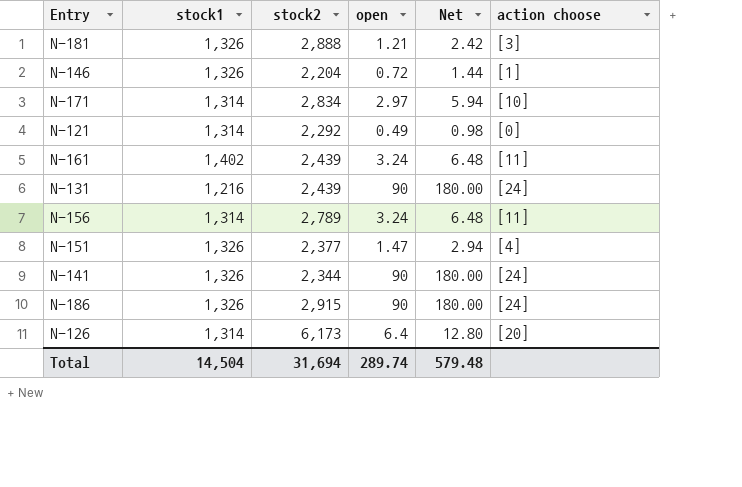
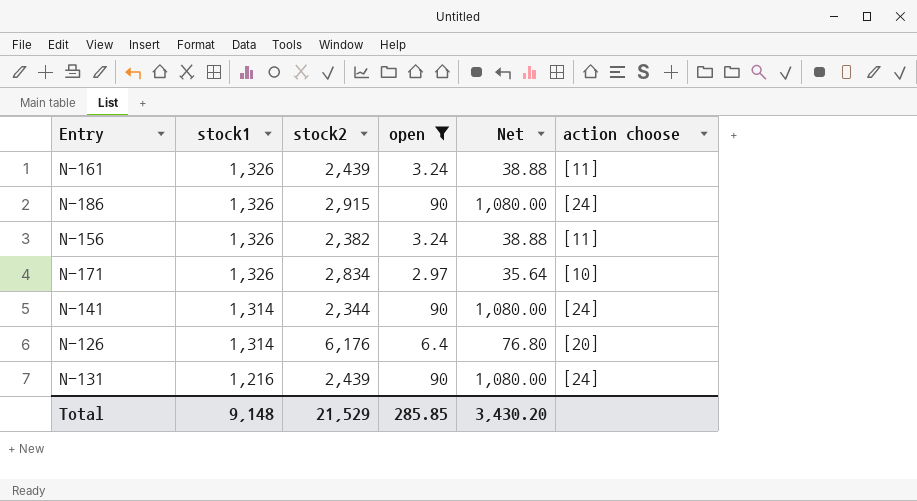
filter: none -> open >= 2.97
row order: none -> stock1 descending
column Net | formula: [open] * 2 -> [open] * 12
N-161 | stock1: 1,402 -> 1,326
N-156 | stock1: 1,314 -> 1,326
N-156 | stock2: 2,789 -> 2,382
N-171 | stock1: 1,314 -> 1,326
N-141 | stock1: 1,326 -> 1,314
N-126 | stock2: 6,173 -> 6,176
Total | stock1: 14,504 -> 9,148
Total | stock2: 31,694 -> 21,529
Total | open: 289.74 -> 285.85
Total | Net: 579.48 -> 3,430.20

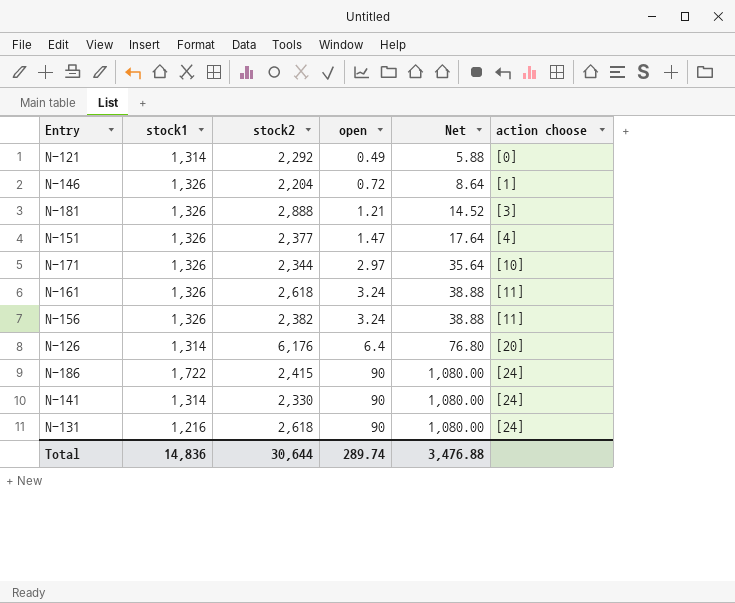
filter: open >= 2.97 -> none
row order: stock1 descending -> open ascending
N-171 | stock2: 2,834 -> 2,344
N-161 | stock2: 2,439 -> 2,618
N-186 | stock1: 1,326 -> 1,722
N-186 | stock2: 2,915 -> 2,415
N-141 | stock2: 2,344 -> 2,330
N-131 | stock2: 2,439 -> 2,618
Total | stock1: 9,148 -> 14,836
Total | stock2: 21,529 -> 30,644
Total | open: 285.85 -> 289.74
Total | Net: 3,430.20 -> 3,476.88

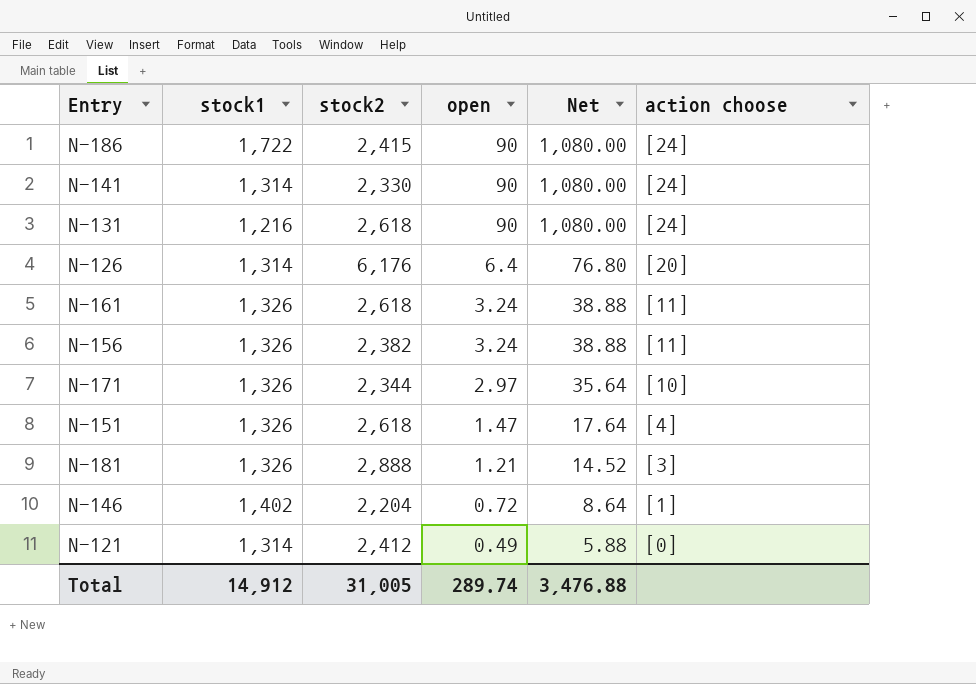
row order: open ascending -> open descending
N-151 | stock2: 2,377 -> 2,618
N-146 | stock1: 1,326 -> 1,402
N-121 | stock2: 2,292 -> 2,412
Total | stock1: 14,836 -> 14,912
Total | stock2: 30,644 -> 31,005

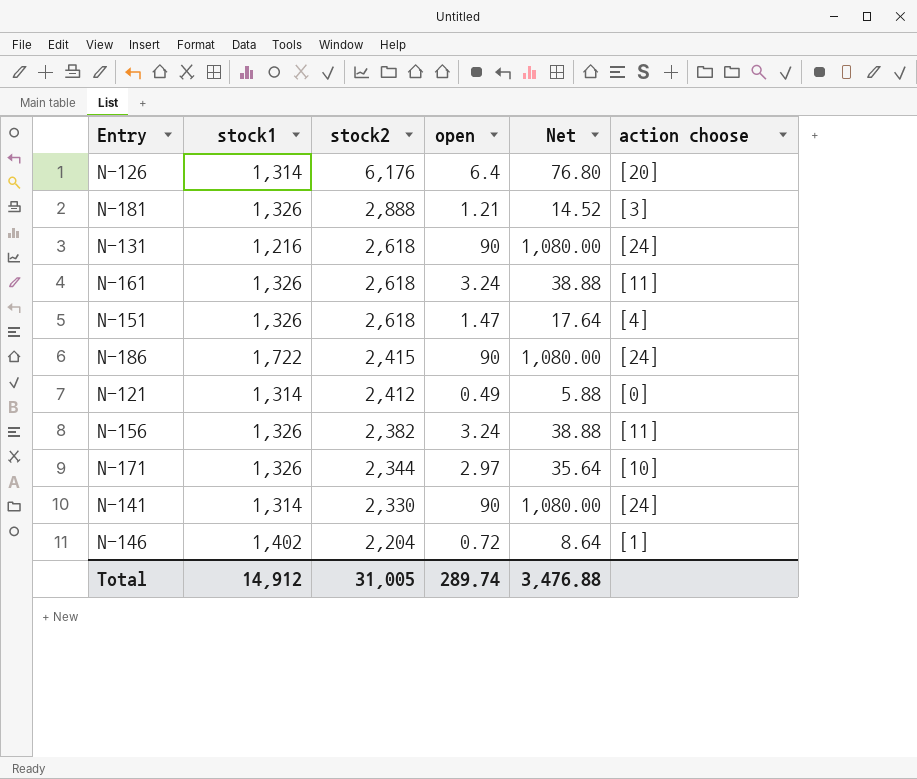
row order: open descending -> stock2 descending

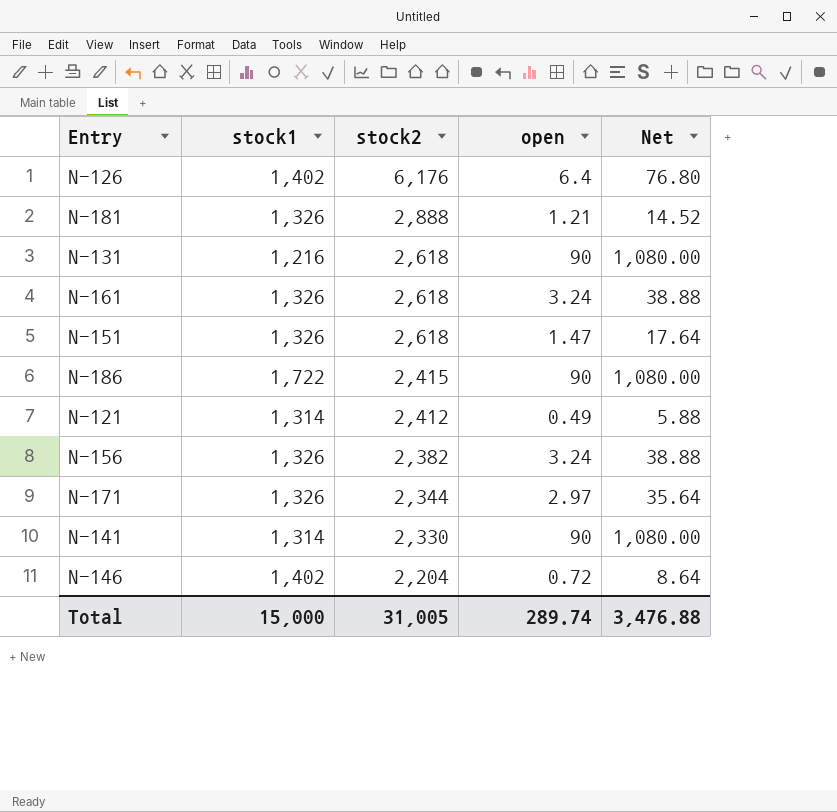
column action choose | position: 6 -> none
N-126 | stock1: 1,314 -> 1,402
Total | stock1: 14,912 -> 15,000

